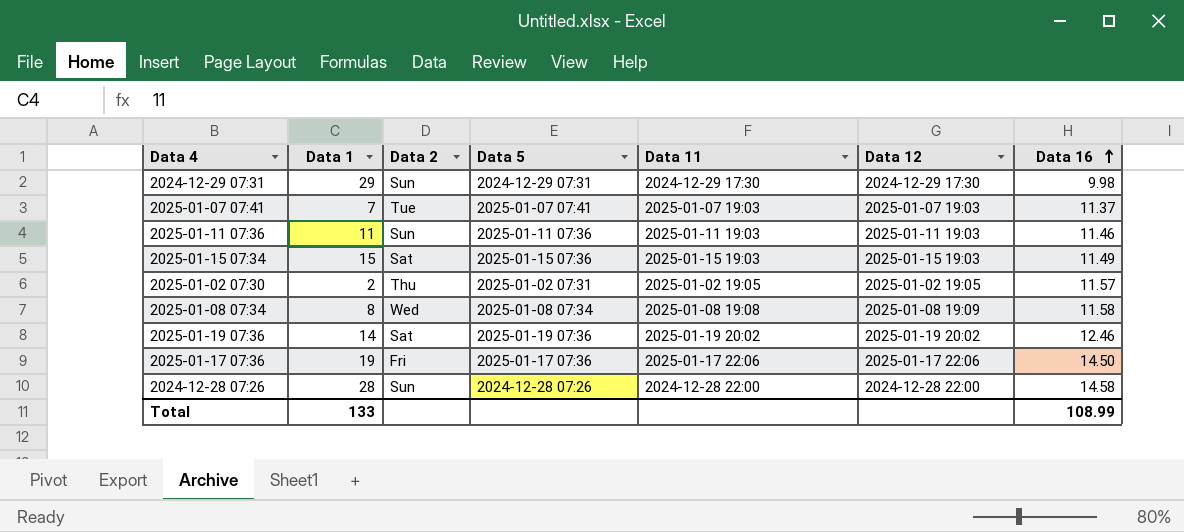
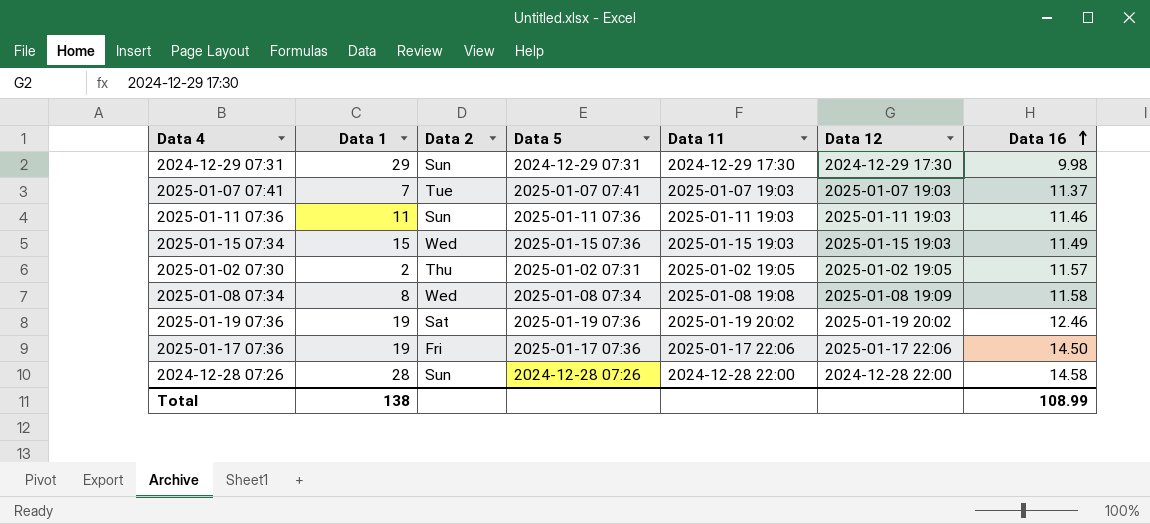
2025-01-15 07:34 | Data 2: Sat -> Wed
2025-01-19 07:36 | Data 1: 14 -> 19
Total | Data 1: 133 -> 138

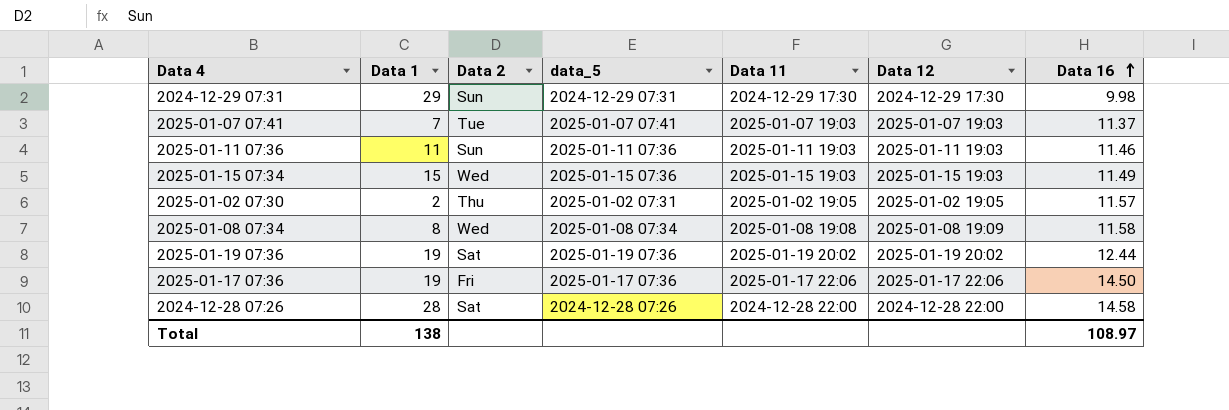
column name: Data 5 -> data_5
2025-01-19 07:36 | Data 16: 12.46 -> 12.44
2024-12-28 07:26 | Data 2: Sun -> Sat
Total | Data 16: 108.99 -> 108.97

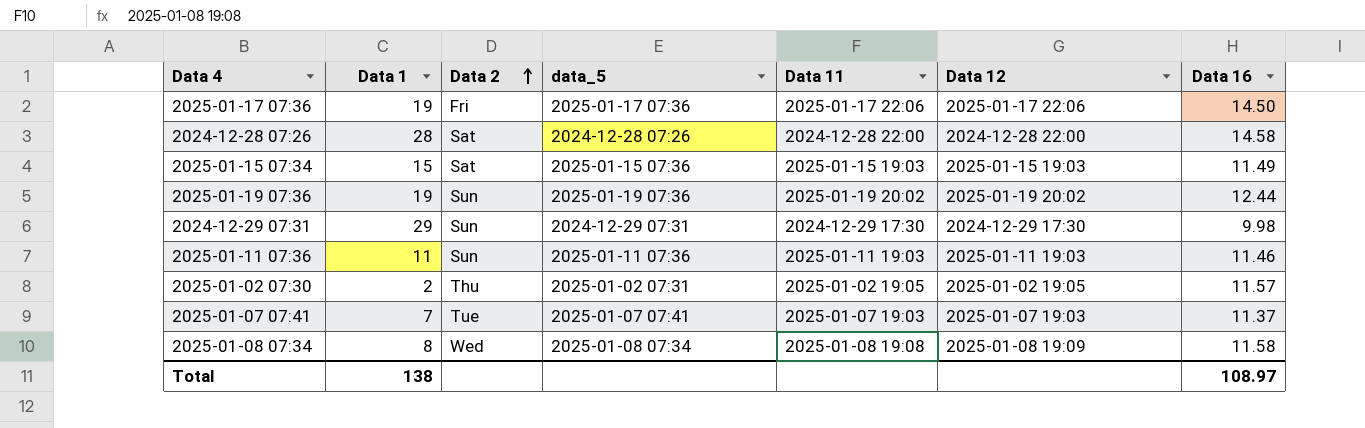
row order: Data 16 ascending -> Data 2 ascending
2025-01-15 07:34 | Data 2: Wed -> Sat
2025-01-19 07:36 | Data 2: Sat -> Sun

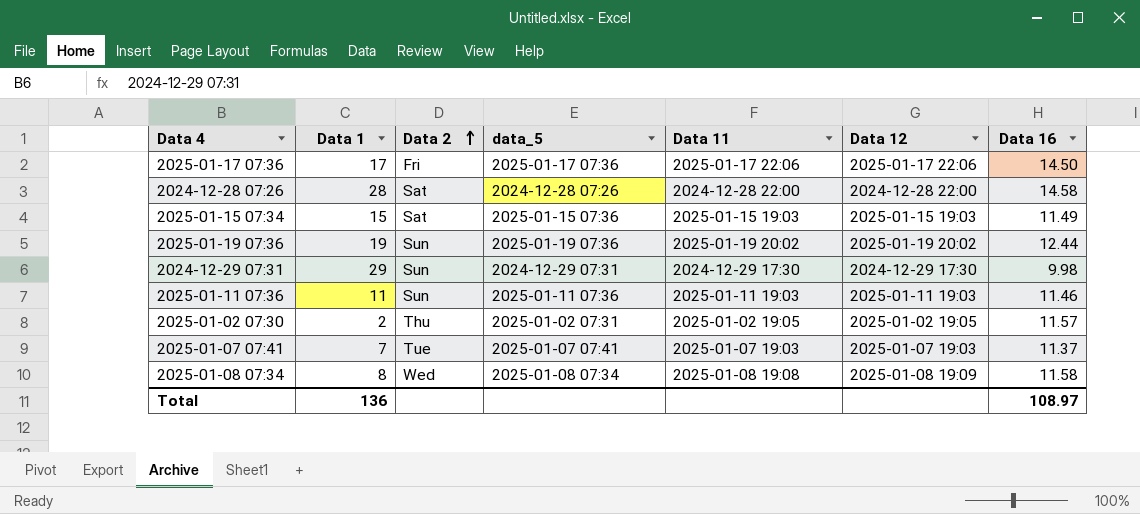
2025-01-17 07:36 | Data 1: 19 -> 17
Total | Data 1: 138 -> 136

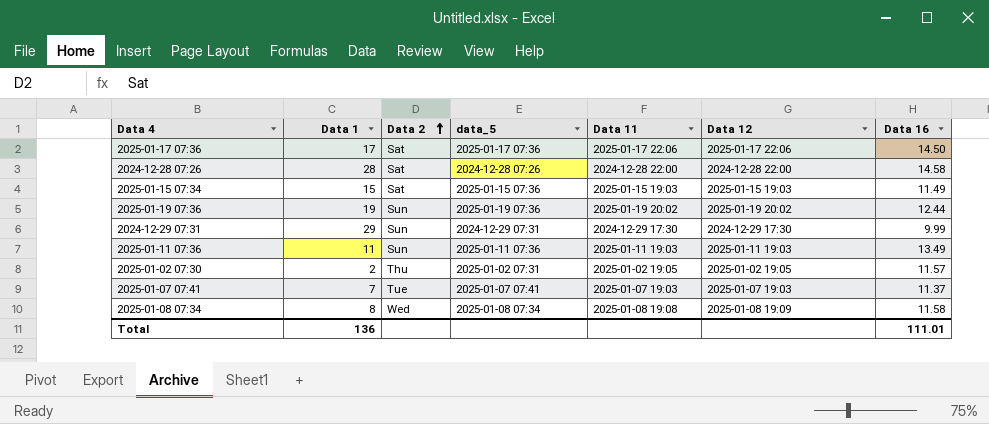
2025-01-17 07:36 | Data 2: Fri -> Sat
2024-12-29 07:31 | Data 16: 9.98 -> 9.99
2025-01-11 07:36 | Data 16: 11.46 -> 13.49
Total | Data 16: 108.97 -> 111.01

